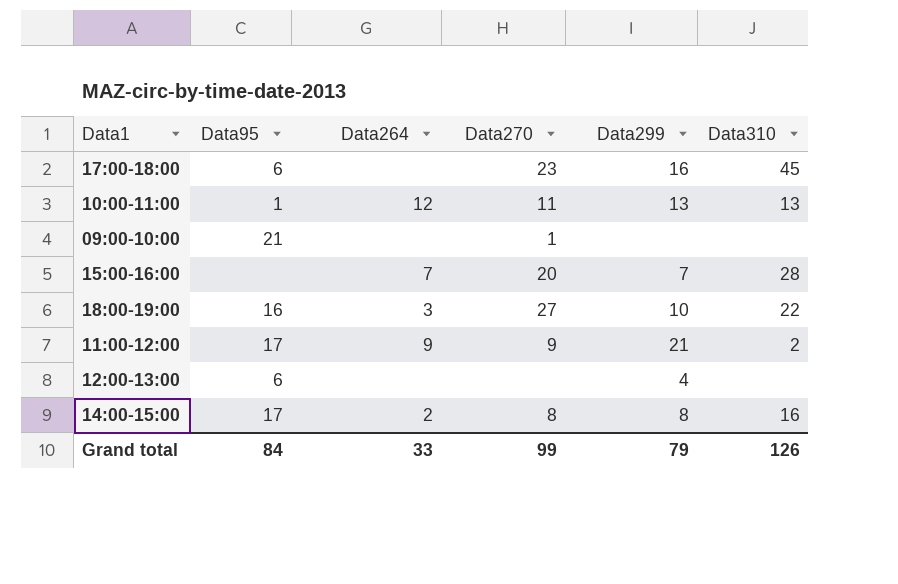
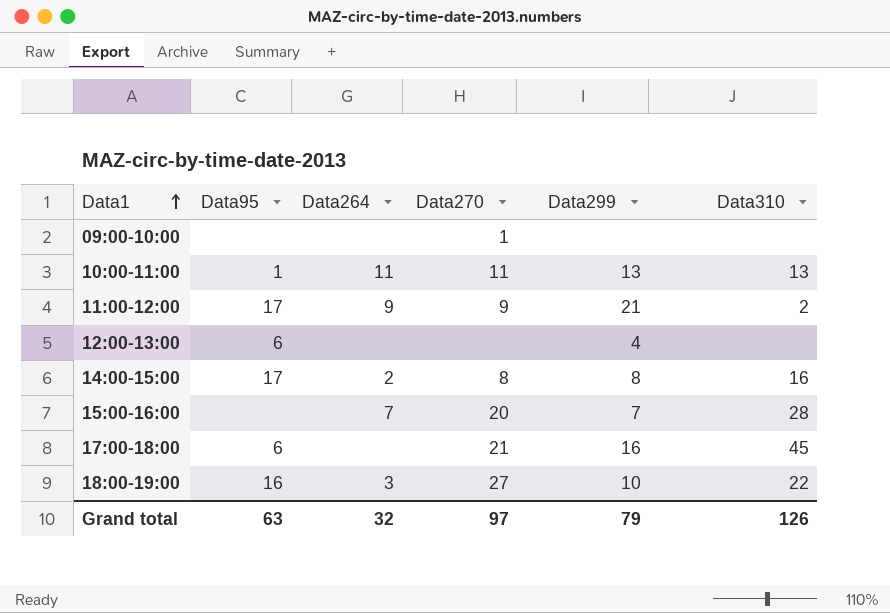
row order: none -> Data1 ascending
09:00-10:00 | Data95: 21 -> none
10:00-11:00 | Data264: 12 -> 11
17:00-18:00 | Data270: 23 -> 21
Grand total | Data95: 84 -> 63
Grand total | Data264: 33 -> 32
Grand total | Data270: 99 -> 97

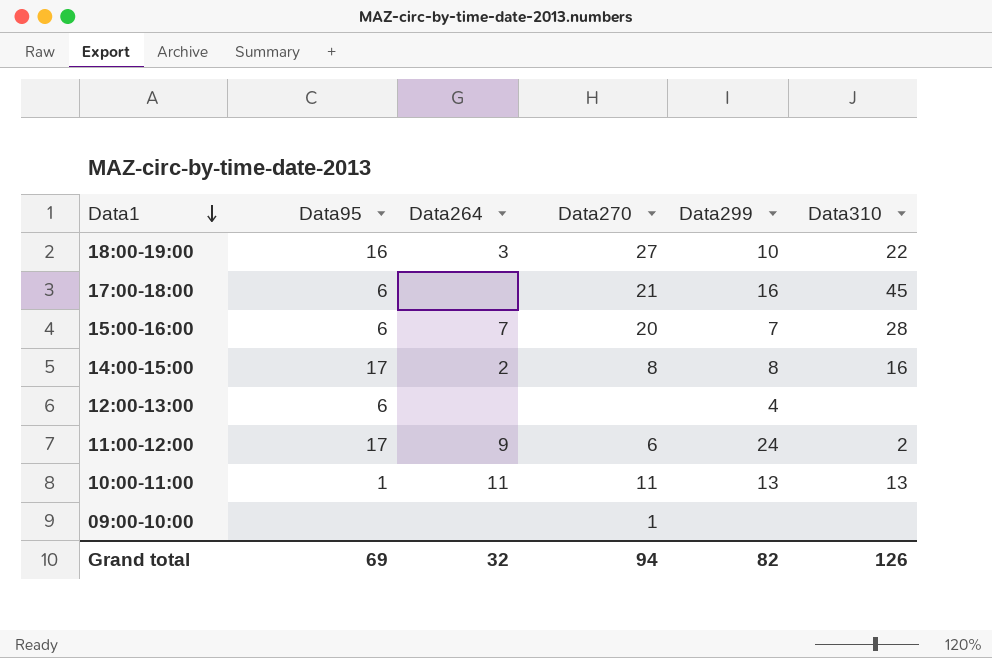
row order: Data1 ascending -> Data1 descending
15:00-16:00 | Data95: none -> 6
11:00-12:00 | Data270: 9 -> 6
11:00-12:00 | Data299: 21 -> 24
Grand total | Data95: 63 -> 69
Grand total | Data270: 97 -> 94
Grand total | Data299: 79 -> 82

